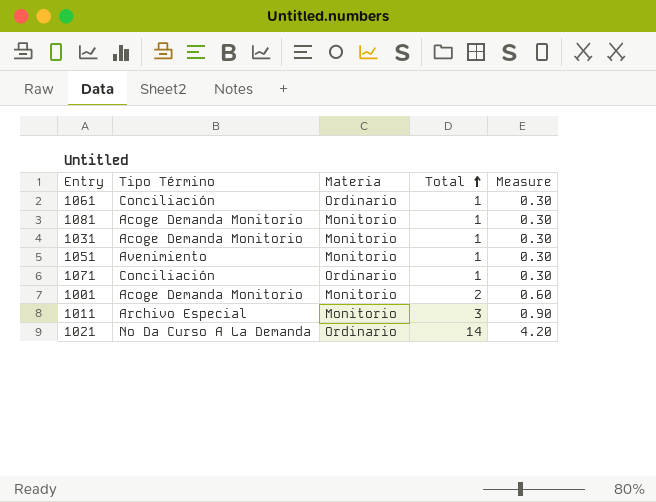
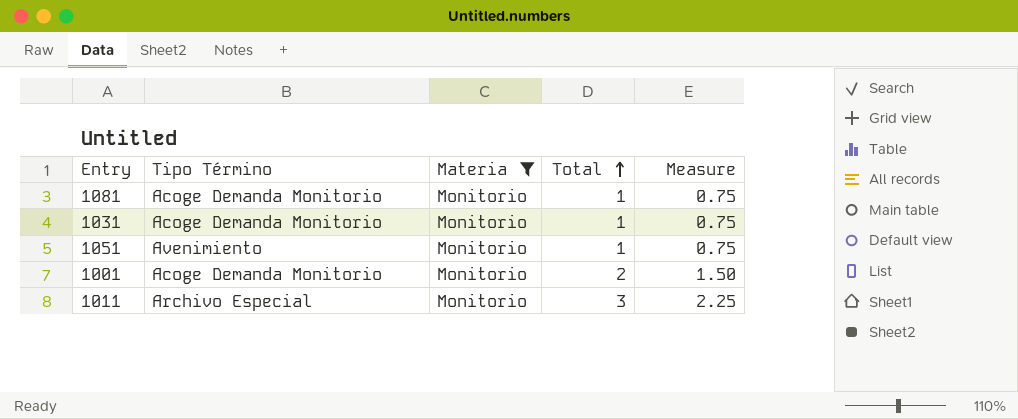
filter: none -> Materia = Monitorio
column Measure | formula: [Total] * 0.3 -> [Total] * 0.75

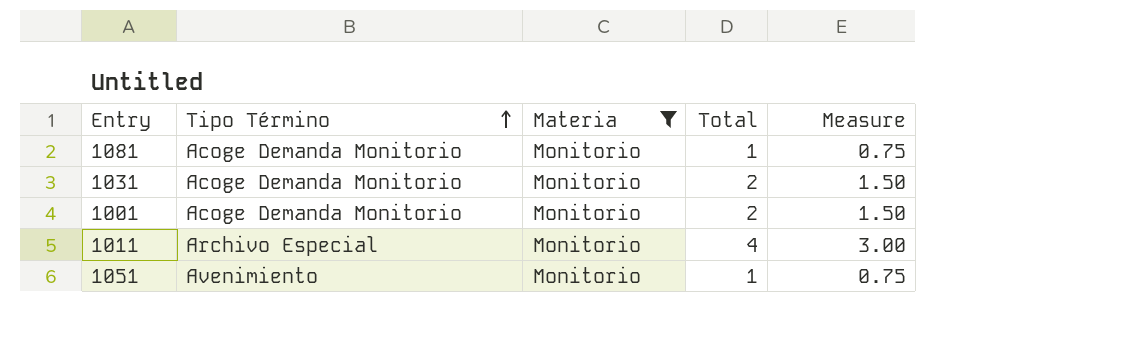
row order: Total ascending -> Tipo Término ascending
1031 | Total: 1 -> 2
1031 | Measure: 0.75 -> 1.50
1011 | Total: 3 -> 4
1011 | Measure: 2.25 -> 3.00

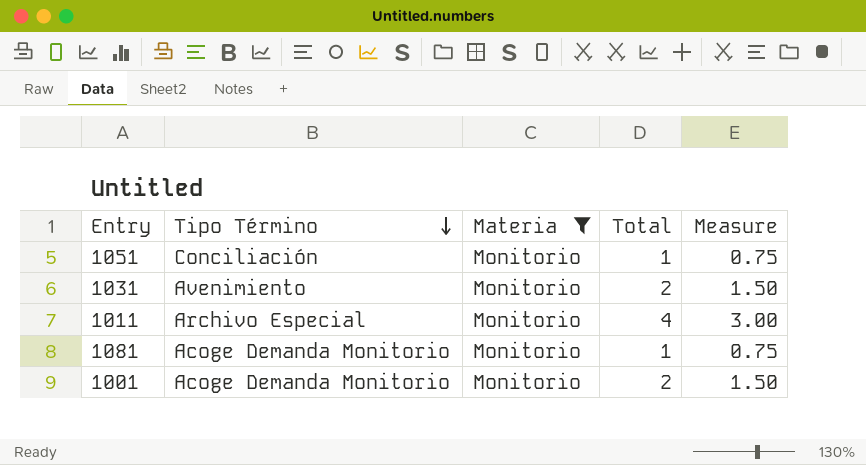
row order: Tipo Término ascending -> Tipo Término descending
1051 | Tipo Término: Avenimiento -> Conciliación
1031 | Tipo Término: Acoge Demanda Monitorio -> Avenimiento

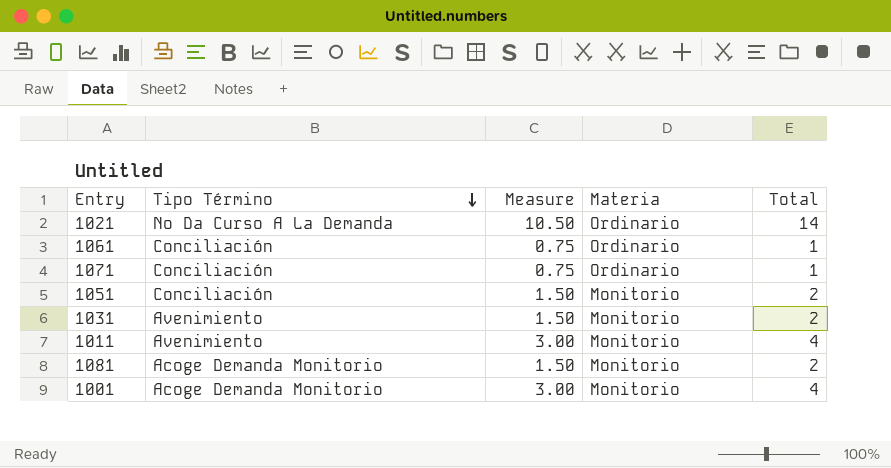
filter: Materia = Monitorio -> none
column Measure | position: 5 -> 3
1051 | Measure: 0.75 -> 1.50
1051 | Total: 1 -> 2
1011 | Tipo Término: Archivo Especial -> Avenimiento
1081 | Measure: 0.75 -> 1.50
1081 | Total: 1 -> 2
1001 | Measure: 1.50 -> 3.00
1001 | Total: 2 -> 4

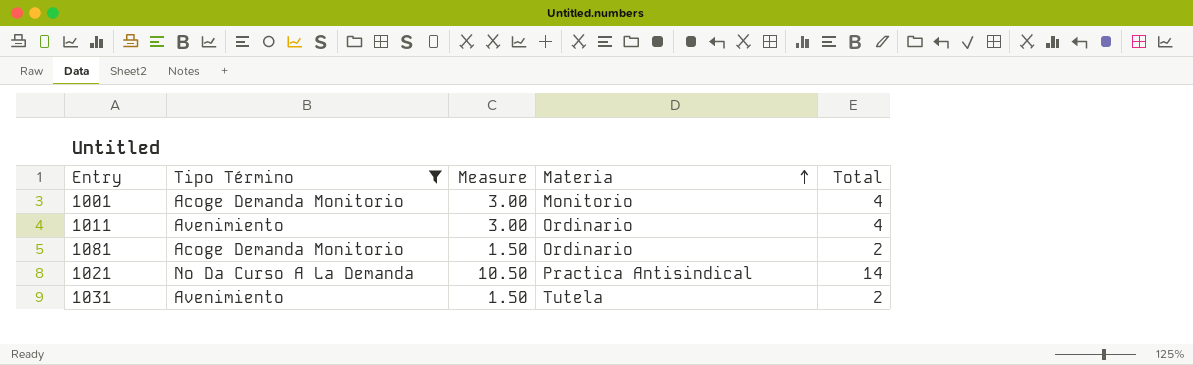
filter: none -> Tipo Término != Conciliación
row order: Tipo Término descending -> Materia ascending
1011 | Materia: Monitorio -> Ordinario
1081 | Materia: Monitorio -> Ordinario
1021 | Materia: Ordinario -> Practica Antisindical
1031 | Materia: Monitorio -> Tutela

